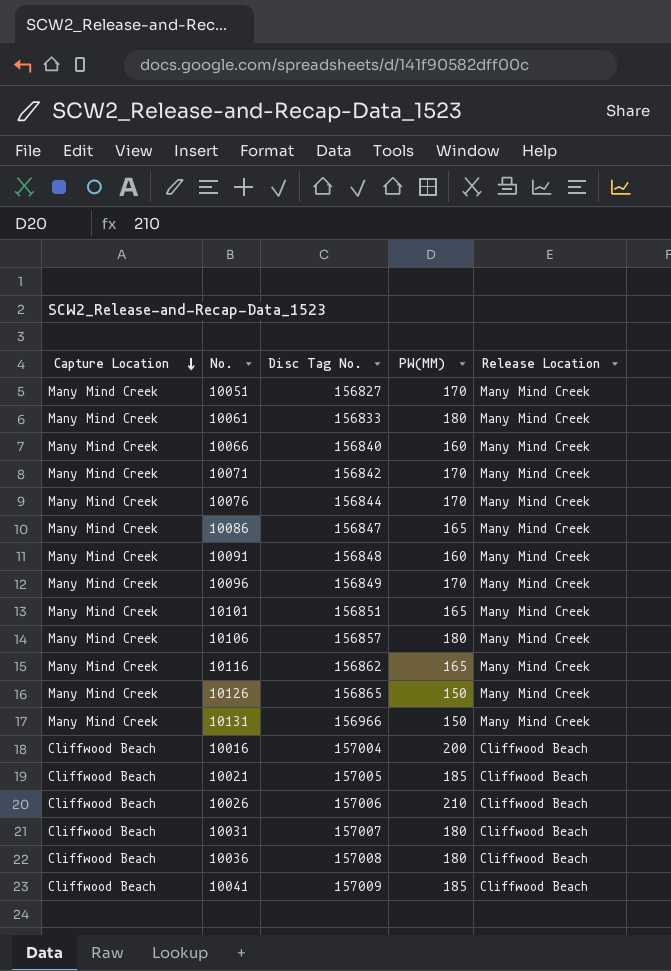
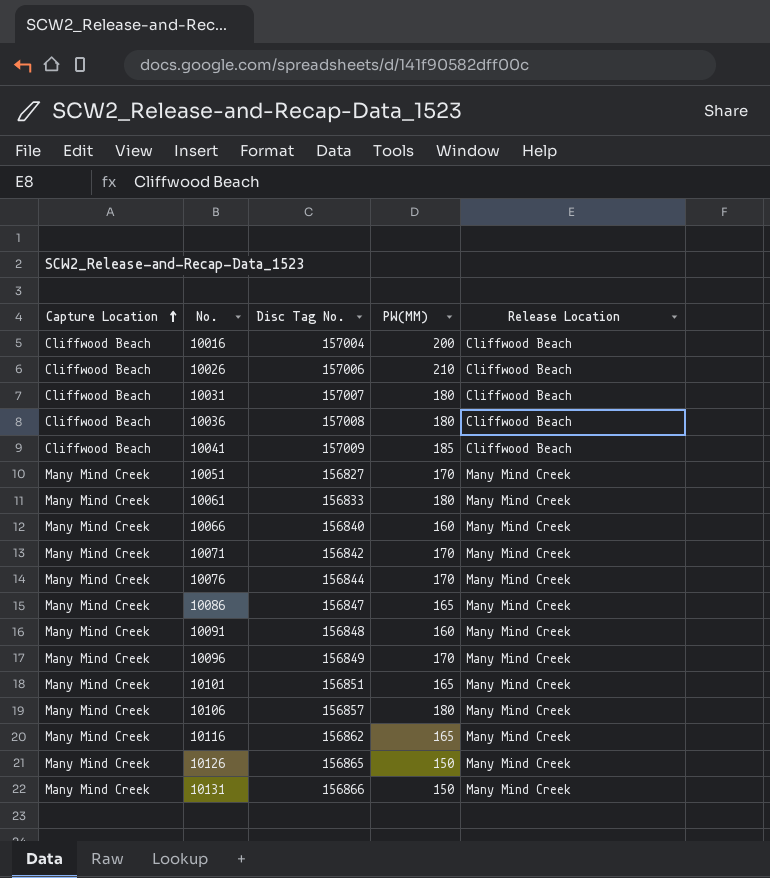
row order: Capture Location descending -> Capture Location ascending
row 10021: Cliffwood Beach | 157005 | 185 | Cliffwood Beach -> none
10131 | Disc Tag No.: 156966 -> 156866

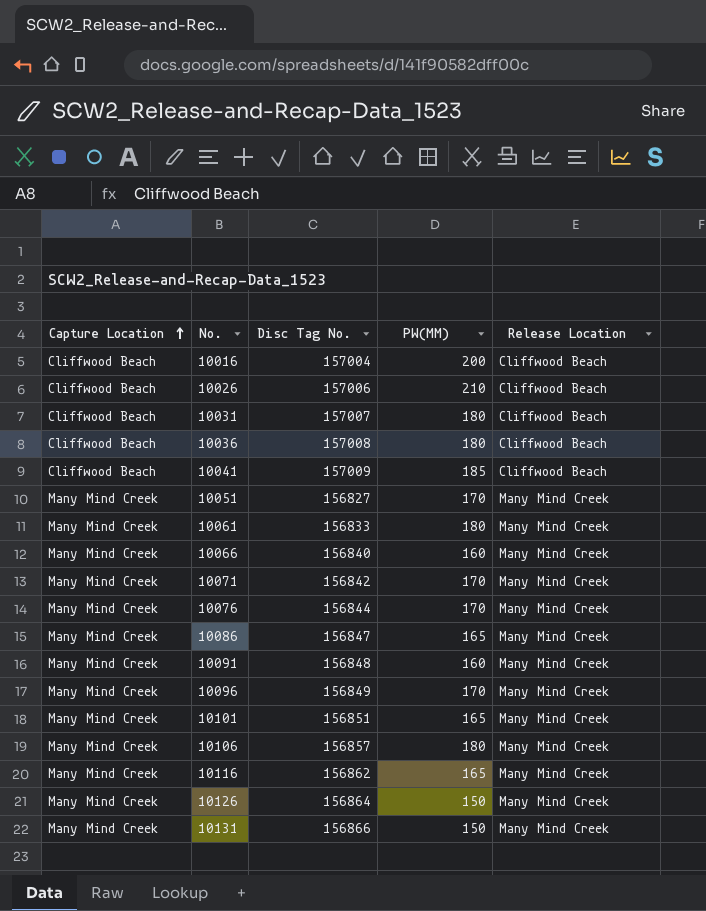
10126 | Disc Tag No.: 156865 -> 156864

